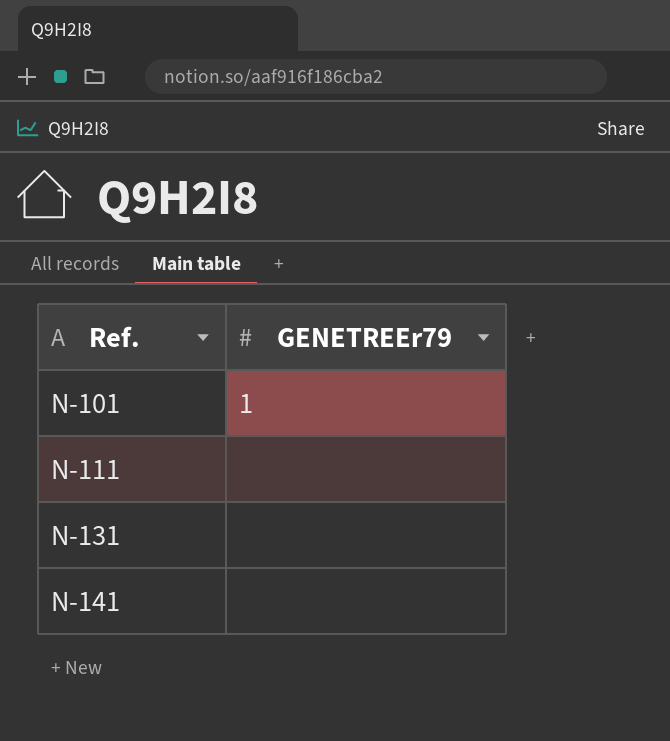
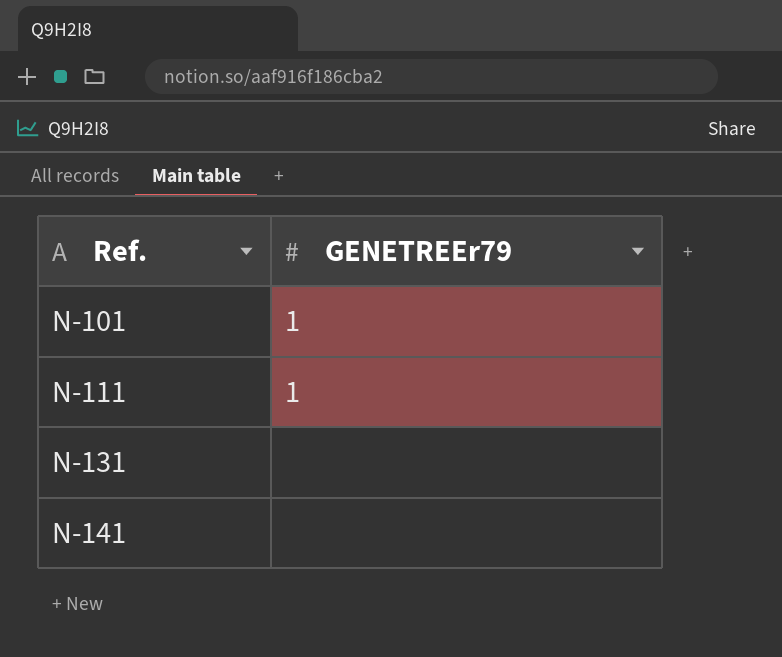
N-111 | GENETREEr79: none -> 1

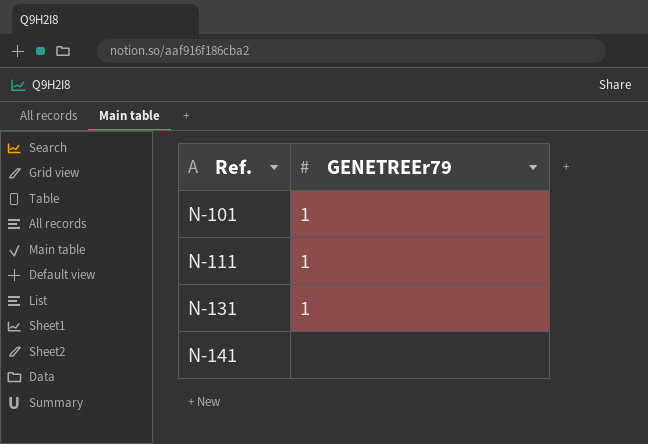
N-131 | GENETREEr79: none -> 1

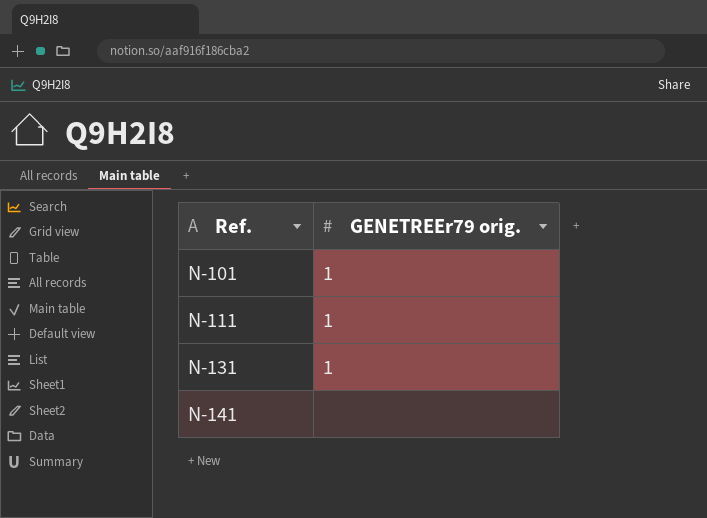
column name: GENETREEr79 -> GENETREEr79 orig.

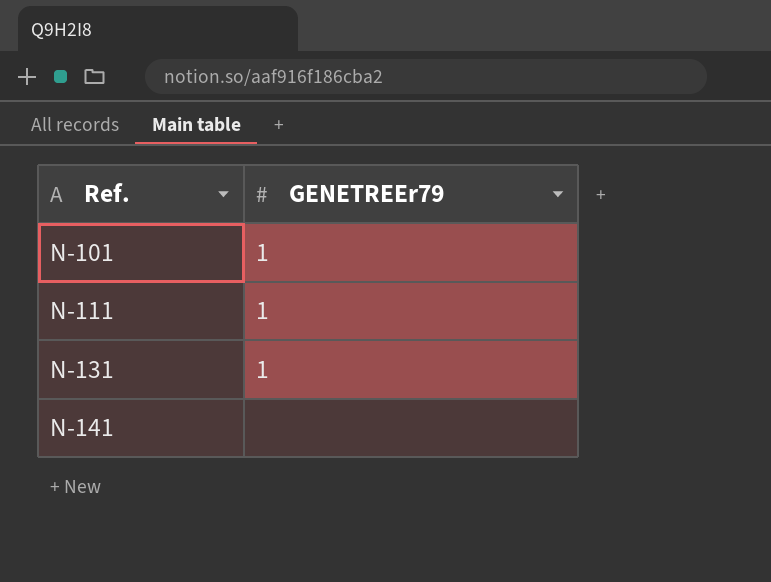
column name: GENETREEr79 orig. -> GENETREEr79

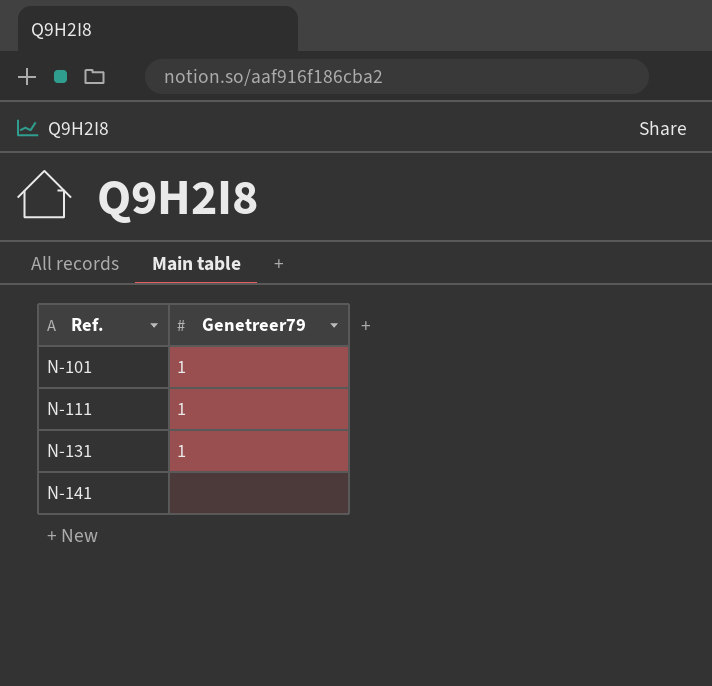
column name: GENETREEr79 -> Genetreer79

